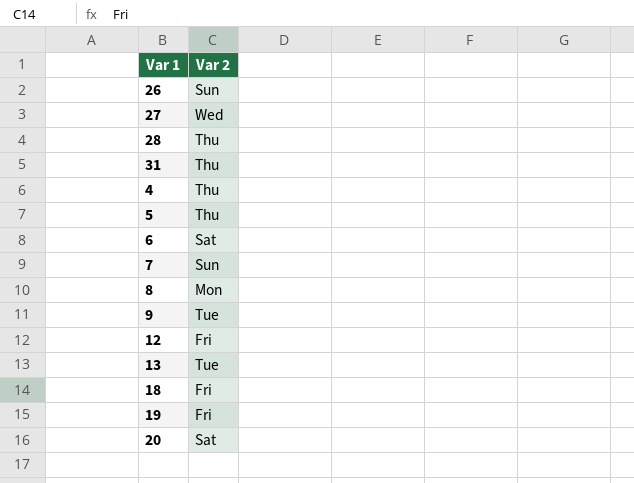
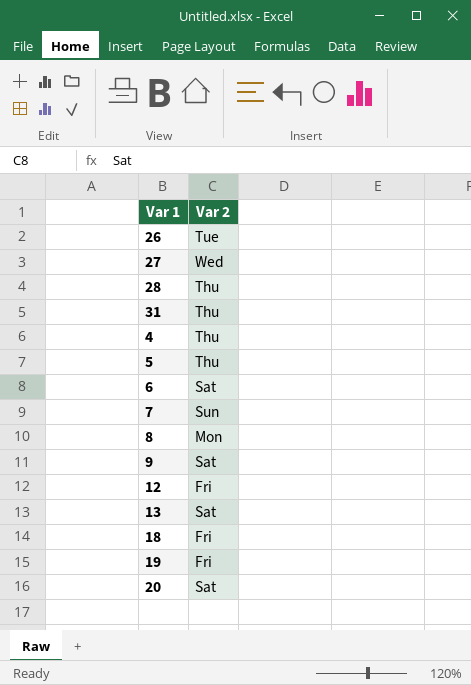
26 | Var 2: Sun -> Tue
9 | Var 2: Tue -> Sat
13 | Var 2: Tue -> Sat

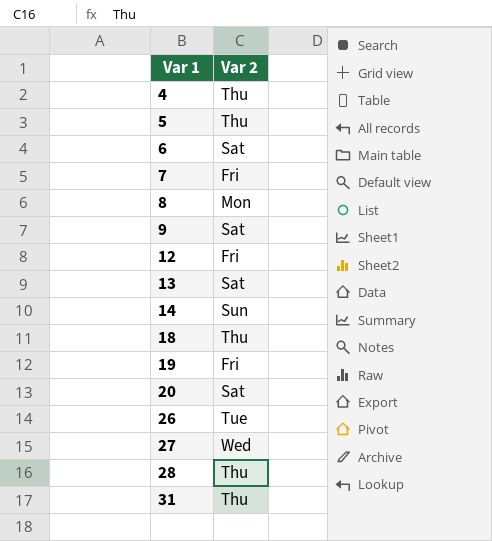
row order: none -> Var 1 ascending
7 | Var 2: Sun -> Fri
row 14: none -> Sun
18 | Var 2: Fri -> Thu

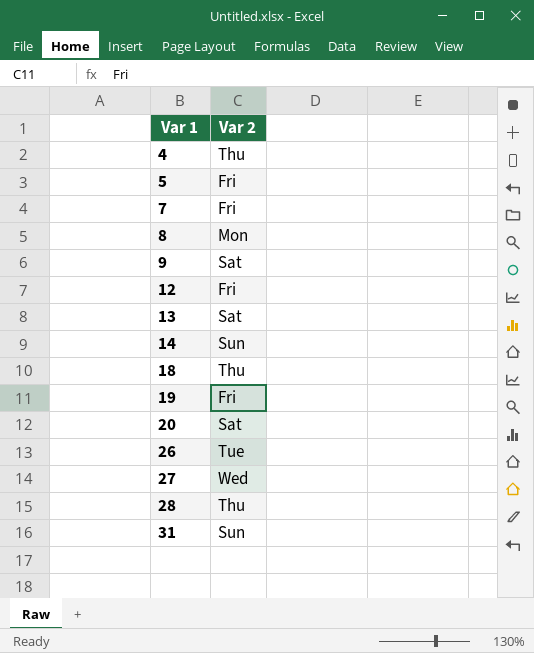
row 6: Sat -> none
5 | Var 2: Thu -> Fri
31 | Var 2: Thu -> Sun

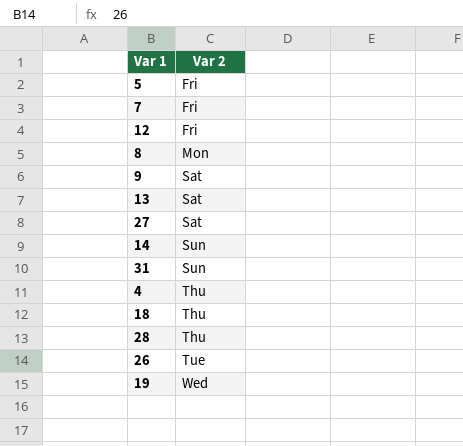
row order: Var 1 ascending -> Var 2 ascending
row 20: Sat -> none
27 | Var 2: Wed -> Sat
19 | Var 2: Fri -> Wed

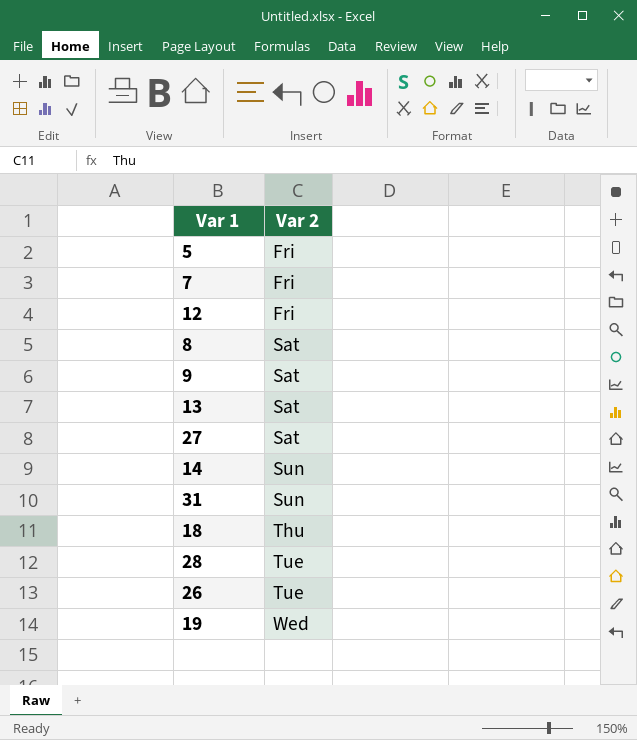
row 4: Thu -> none
8 | Var 2: Mon -> Sat
28 | Var 2: Thu -> Tue

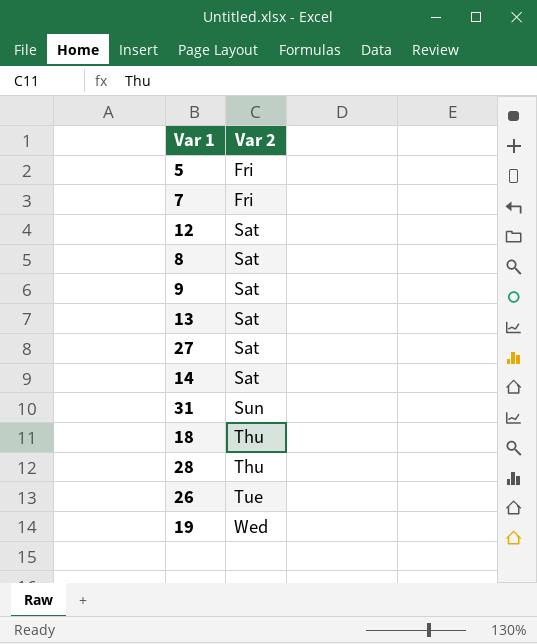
12 | Var 2: Fri -> Sat
14 | Var 2: Sun -> Sat
28 | Var 2: Tue -> Thu

